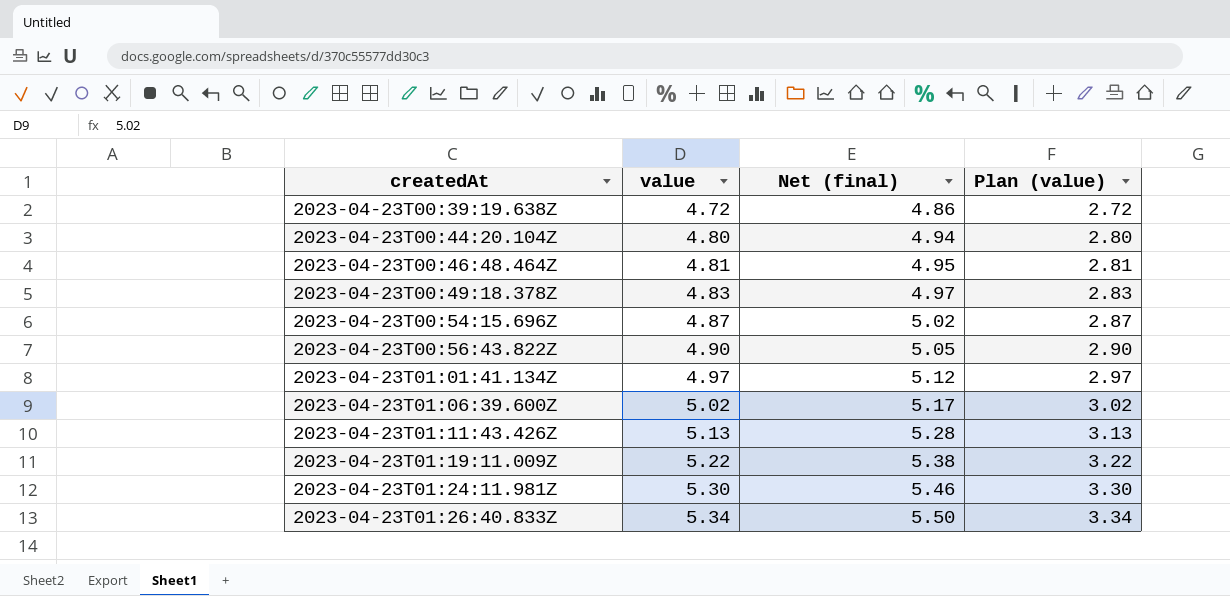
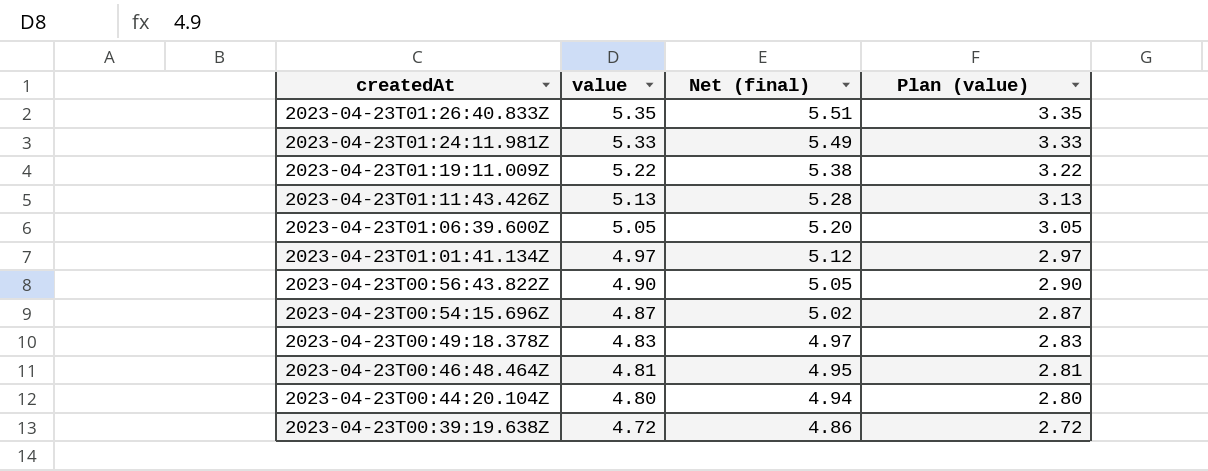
row order: createdAt ascending -> createdAt descending
2023-04-23T01:26:40.833Z | value: 5.34 -> 5.35
2023-04-23T01:26:40.833Z | Net (final): 5.50 -> 5.51
2023-04-23T01:26:40.833Z | Plan (value): 3.34 -> 3.35
2023-04-23T01:24:11.981Z | value: 5.30 -> 5.33
2023-04-23T01:24:11.981Z | Net (final): 5.46 -> 5.49
2023-04-23T01:24:11.981Z | Plan (value): 3.30 -> 3.33
2023-04-23T01:06:39.600Z | value: 5.02 -> 5.05
2023-04-23T01:06:39.600Z | Net (final): 5.17 -> 5.20
2023-04-23T01:06:39.600Z | Plan (value): 3.02 -> 3.05

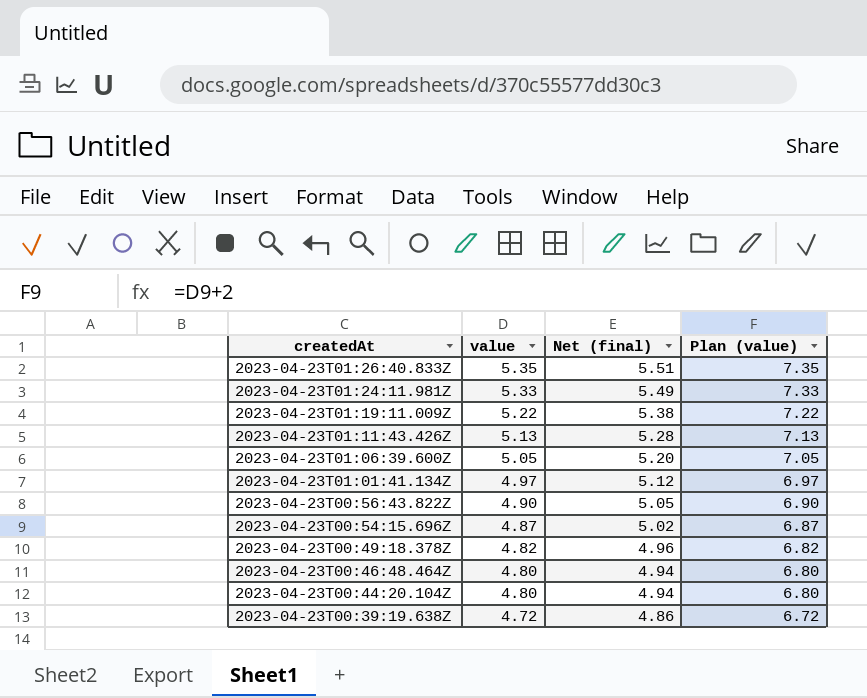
column Plan (value) | formula: [value] - 2 -> [value] + 2
2023-04-23T00:49:18.378Z | value: 4.83 -> 4.82
2023-04-23T00:49:18.378Z | Net (final): 4.97 -> 4.96
2023-04-23T00:46:48.464Z | value: 4.81 -> 4.80
2023-04-23T00:46:48.464Z | Net (final): 4.95 -> 4.94

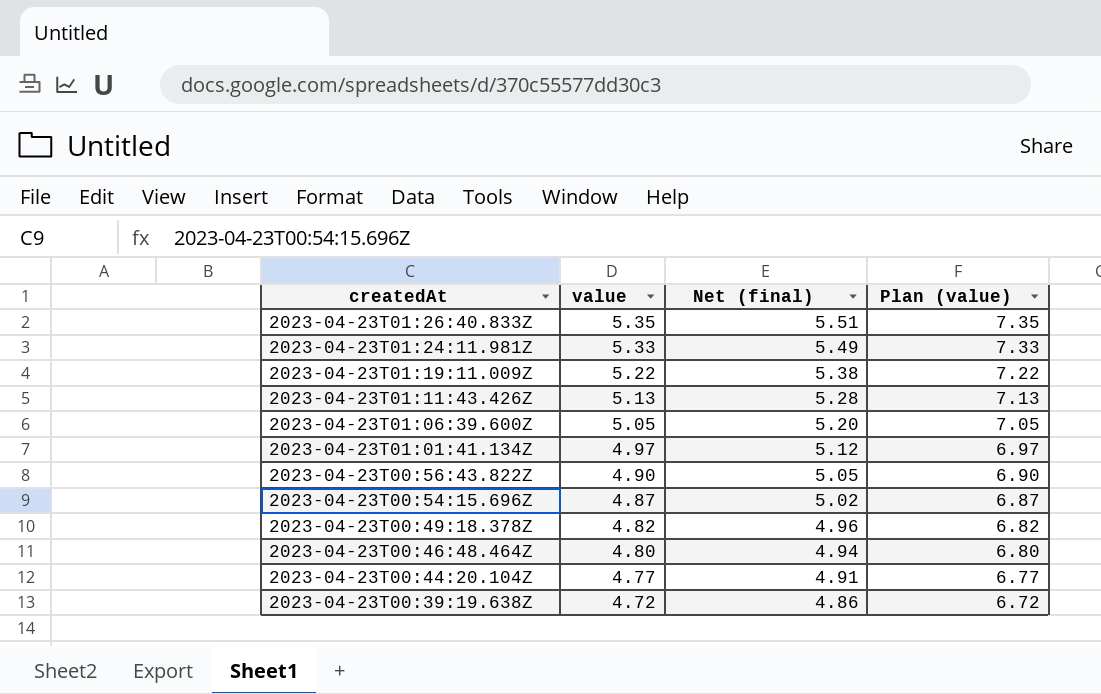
2023-04-23T00:44:20.104Z | value: 4.80 -> 4.77
2023-04-23T00:44:20.104Z | Net (final): 4.94 -> 4.91
2023-04-23T00:44:20.104Z | Plan (value): 6.80 -> 6.77

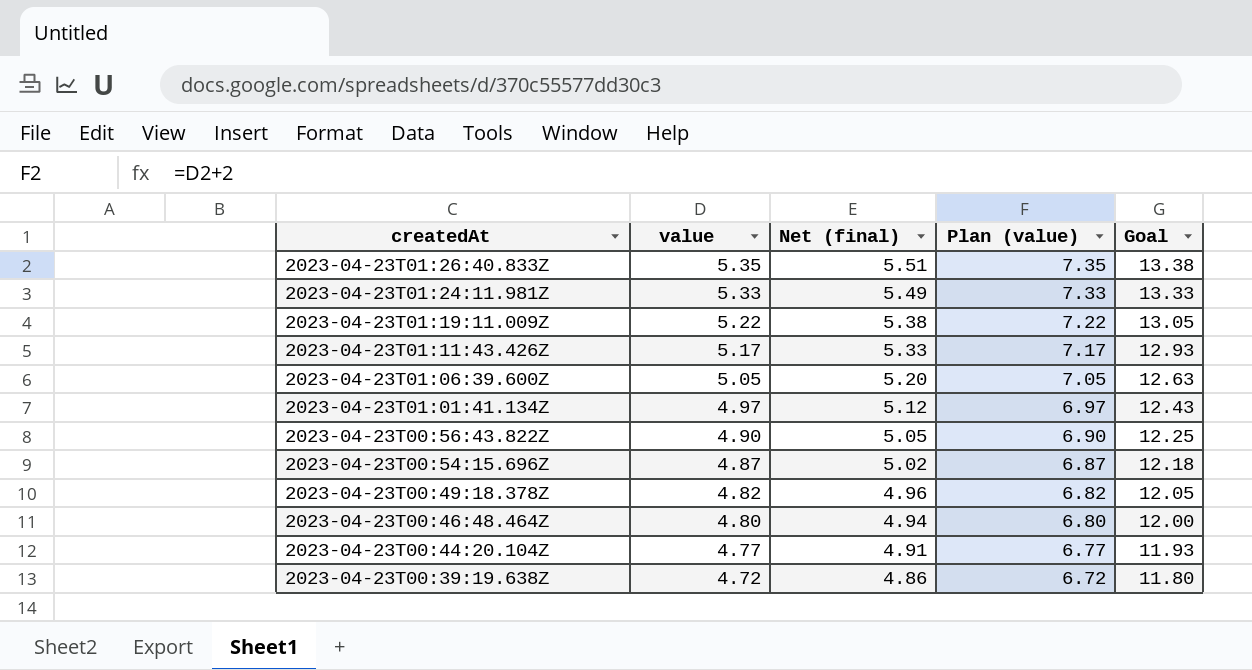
column Goal | formula: none -> [value] * 2.5
2023-04-23T01:11:43.426Z | value: 5.13 -> 5.17
2023-04-23T01:11:43.426Z | Net (final): 5.28 -> 5.33
2023-04-23T01:11:43.426Z | Plan (value): 7.13 -> 7.17

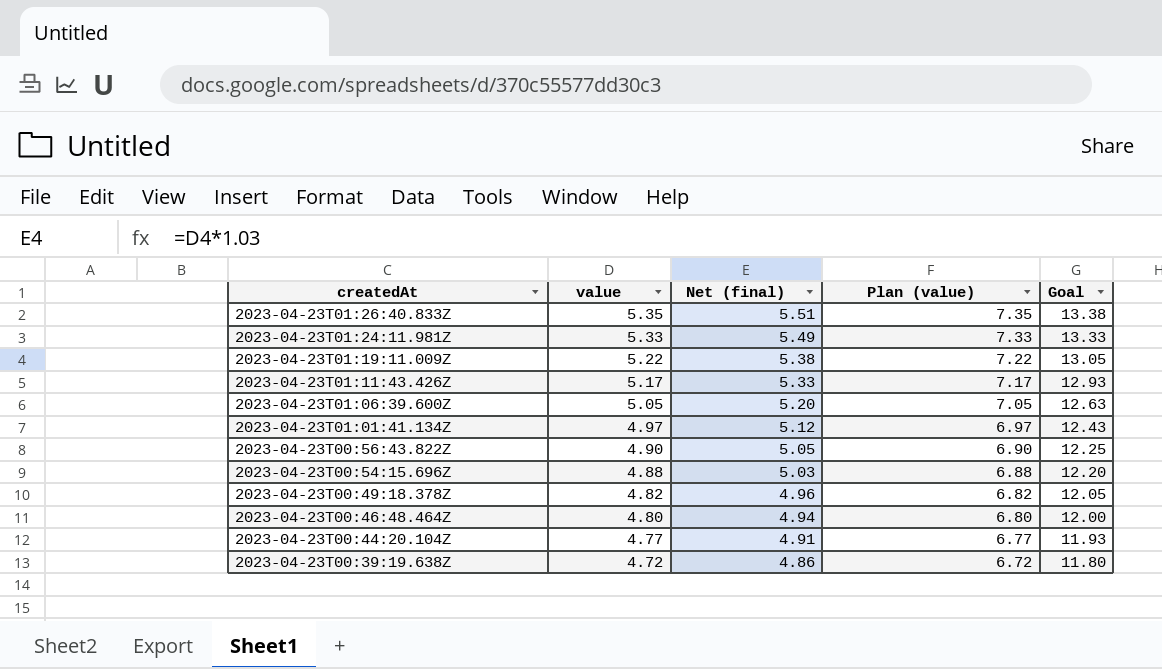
2023-04-23T00:54:15.696Z | value: 4.87 -> 4.88
2023-04-23T00:54:15.696Z | Net (final): 5.02 -> 5.03
2023-04-23T00:54:15.696Z | Plan (value): 6.87 -> 6.88
2023-04-23T00:54:15.696Z | Goal: 12.18 -> 12.20

